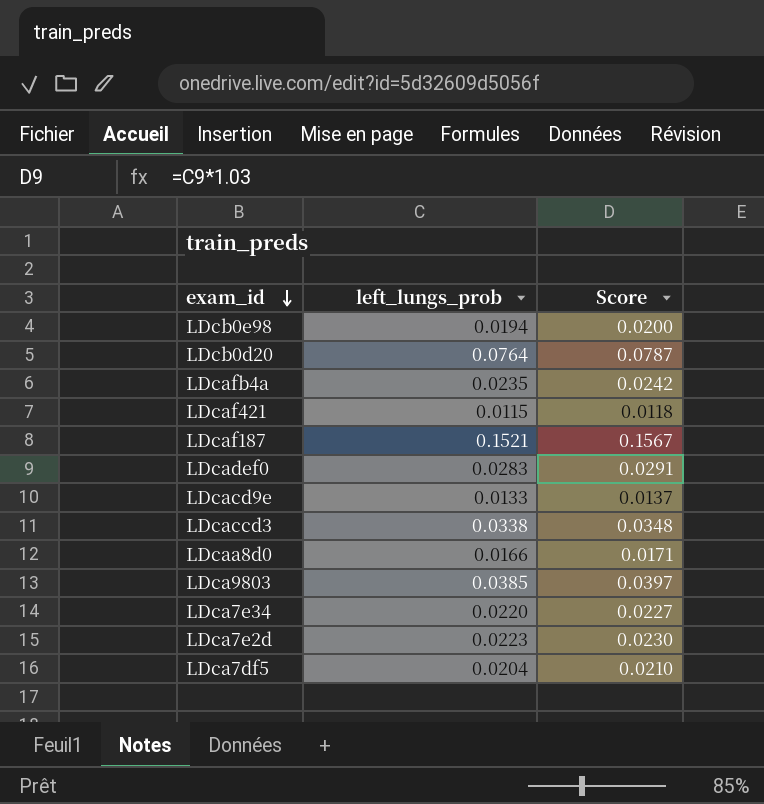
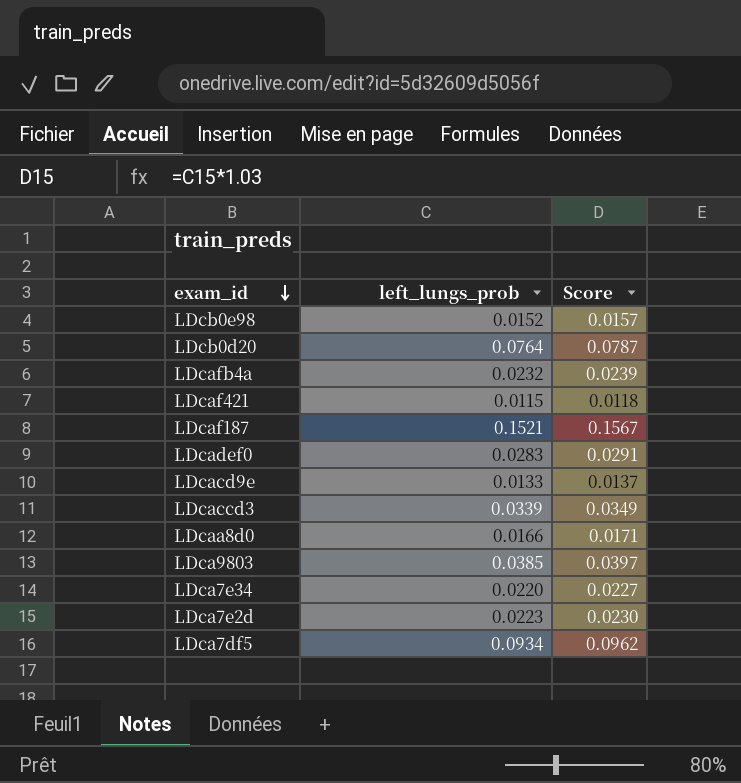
LDcb0e98 | left_lungs_prob: 0.0194 -> 0.0152
LDcb0e98 | Score: 0.0200 -> 0.0157
LDcafb4a | left_lungs_prob: 0.0235 -> 0.0232
LDcafb4a | Score: 0.0242 -> 0.0239
LDcaccd3 | left_lungs_prob: 0.0338 -> 0.0339
LDcaccd3 | Score: 0.0348 -> 0.0349
LDca7df5 | left_lungs_prob: 0.0204 -> 0.0934
LDca7df5 | Score: 0.0210 -> 0.0962

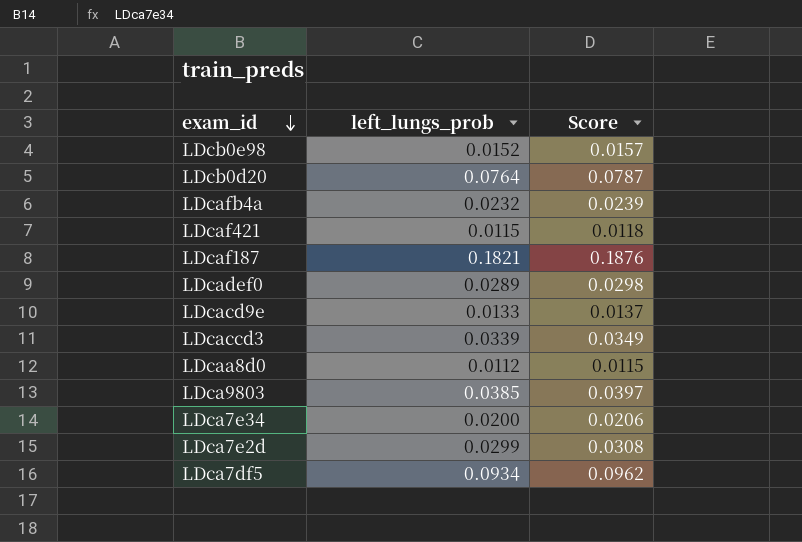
LDcaf187 | left_lungs_prob: 0.1521 -> 0.1821
LDcaf187 | Score: 0.1567 -> 0.1876
LDcadef0 | left_lungs_prob: 0.0283 -> 0.0289
LDcadef0 | Score: 0.0291 -> 0.0298
LDcaa8d0 | left_lungs_prob: 0.0166 -> 0.0112
LDcaa8d0 | Score: 0.0171 -> 0.0115
LDca7e34 | left_lungs_prob: 0.0220 -> 0.0200
LDca7e34 | Score: 0.0227 -> 0.0206
LDca7e2d | left_lungs_prob: 0.0223 -> 0.0299
LDca7e2d | Score: 0.0230 -> 0.0308

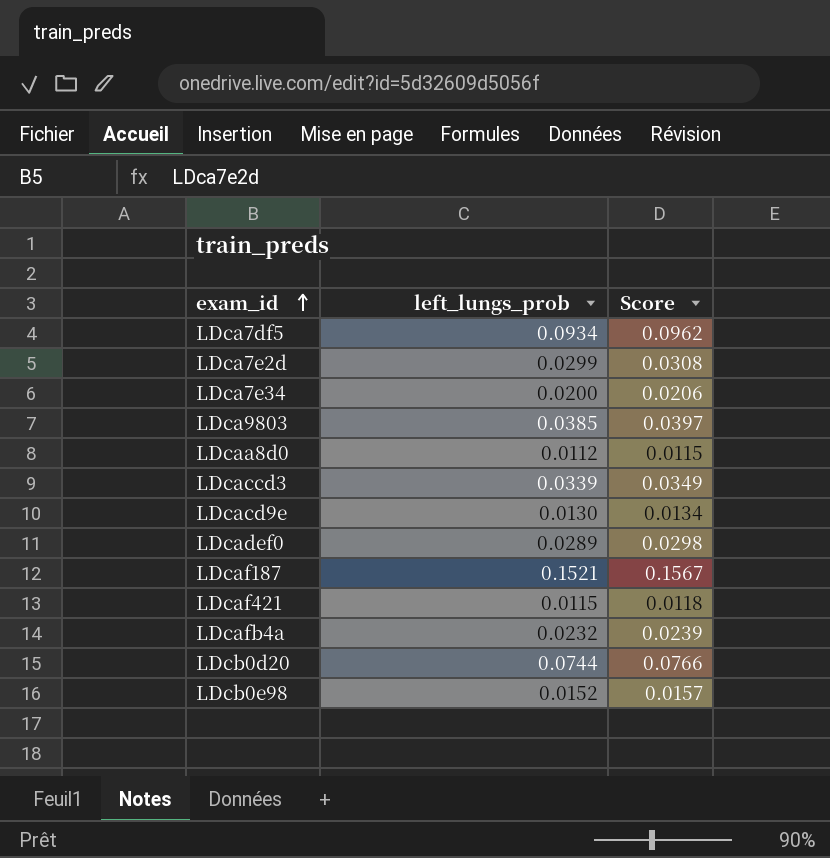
row order: exam_id descending -> exam_id ascending
LDcacd9e | left_lungs_prob: 0.0133 -> 0.0130
LDcacd9e | Score: 0.0137 -> 0.0134
LDcaf187 | left_lungs_prob: 0.1821 -> 0.1521
LDcaf187 | Score: 0.1876 -> 0.1567
LDcb0d20 | left_lungs_prob: 0.0764 -> 0.0744
LDcb0d20 | Score: 0.0787 -> 0.0766

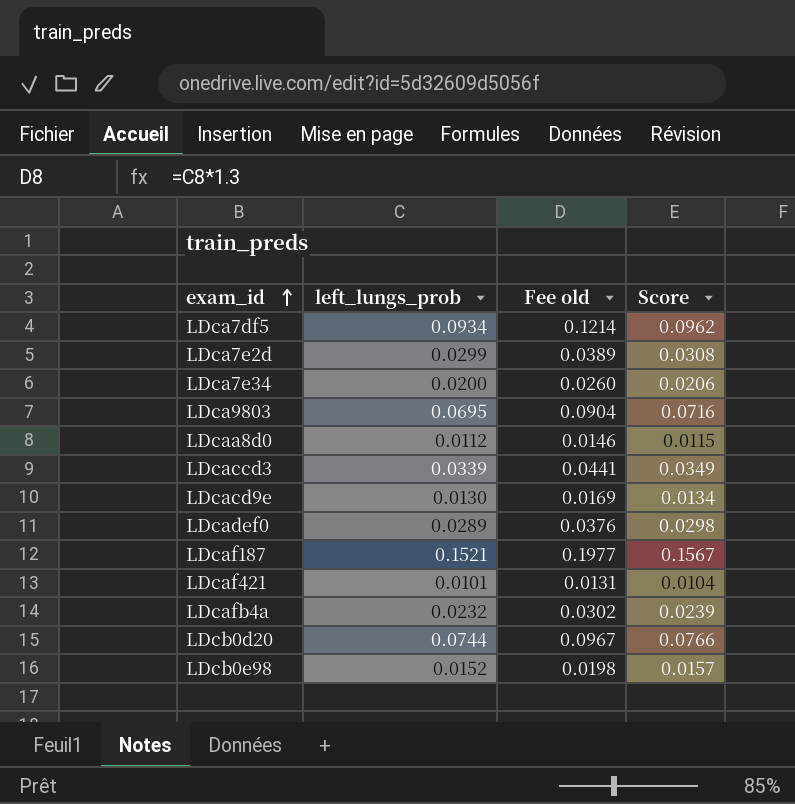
column Fee old | formula: none -> [left_lungs_prob] * 1.3
LDca9803 | left_lungs_prob: 0.0385 -> 0.0695
LDca9803 | Score: 0.0397 -> 0.0716
LDcaf421 | left_lungs_prob: 0.0115 -> 0.0101
LDcaf421 | Score: 0.0118 -> 0.0104

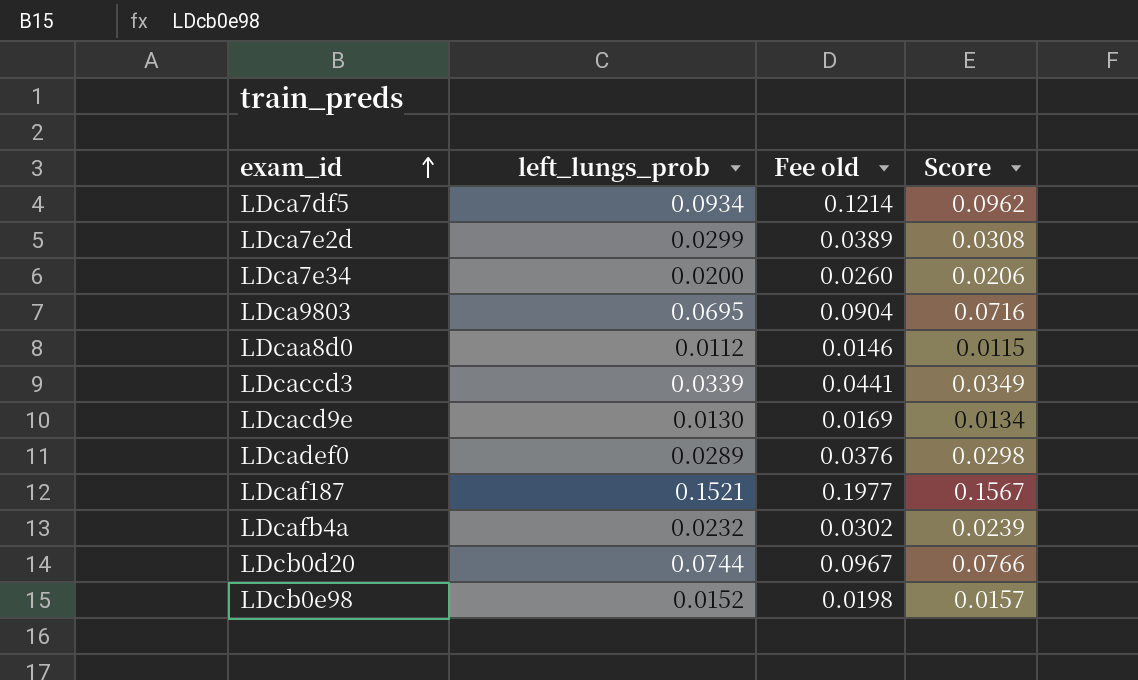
row LDcaf421: 0.0101 | 0.0131 | 0.0104 -> none

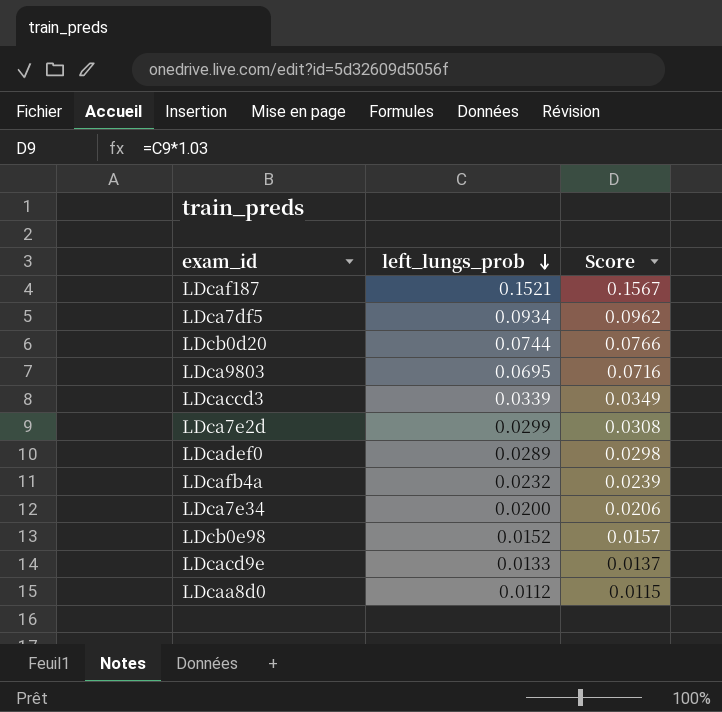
row order: exam_id ascending -> left_lungs_prob descending
column Fee old | formula: [left_lungs_prob] * 1.3 -> none
LDcacd9e | left_lungs_prob: 0.0130 -> 0.0133
LDcacd9e | Score: 0.0134 -> 0.0137

